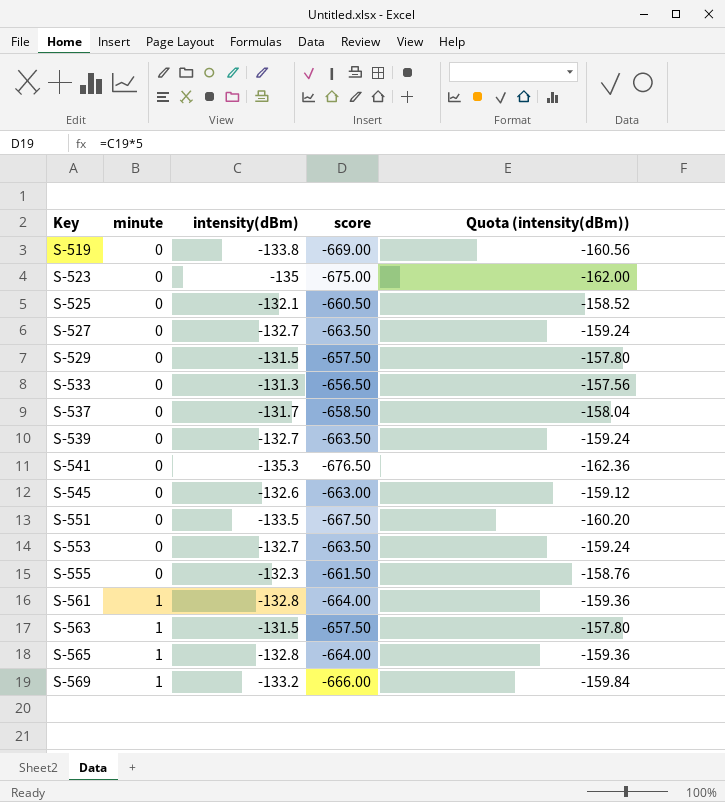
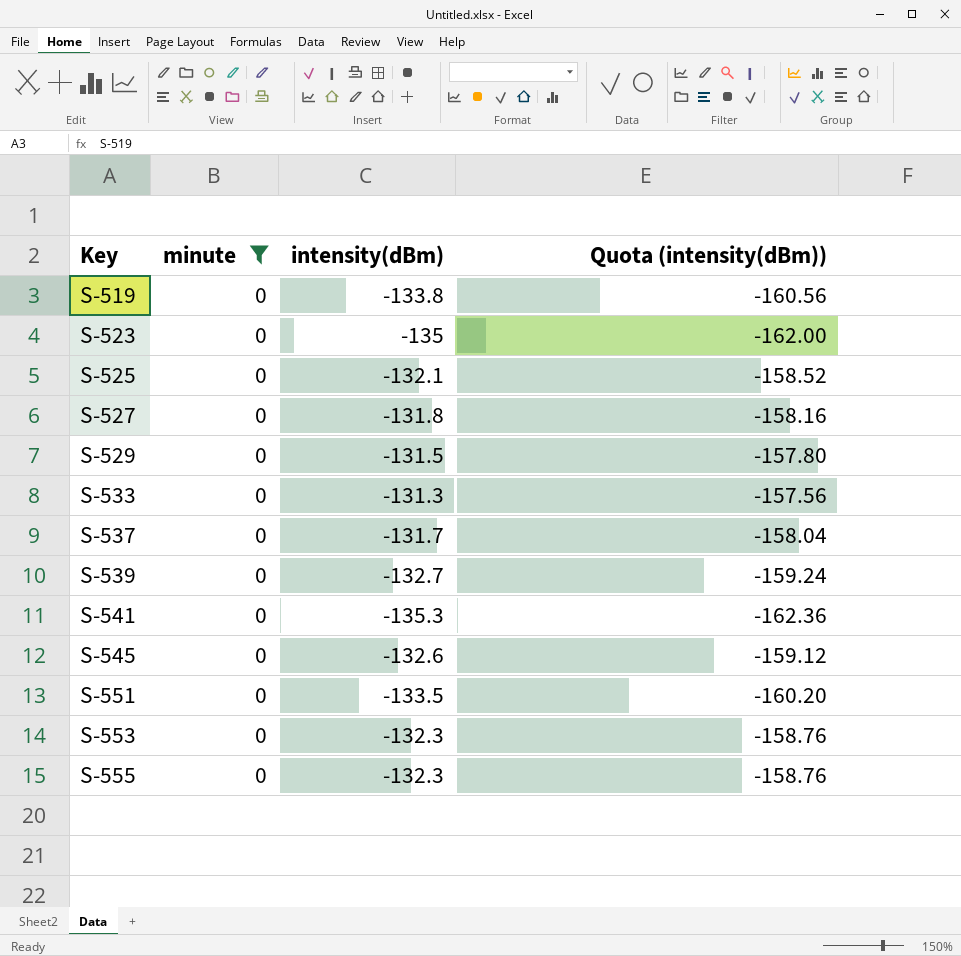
filter: none -> minute = 0
column score | formula: [intensity(dBm)] * 5 -> none
S-527 | intensity(dBm): -132.7 -> -131.8
S-527 | Quota (intensity(dBm)): -159.24 -> -158.16
S-553 | intensity(dBm): -132.7 -> -132.3
S-553 | Quota (intensity(dBm)): -159.24 -> -158.76

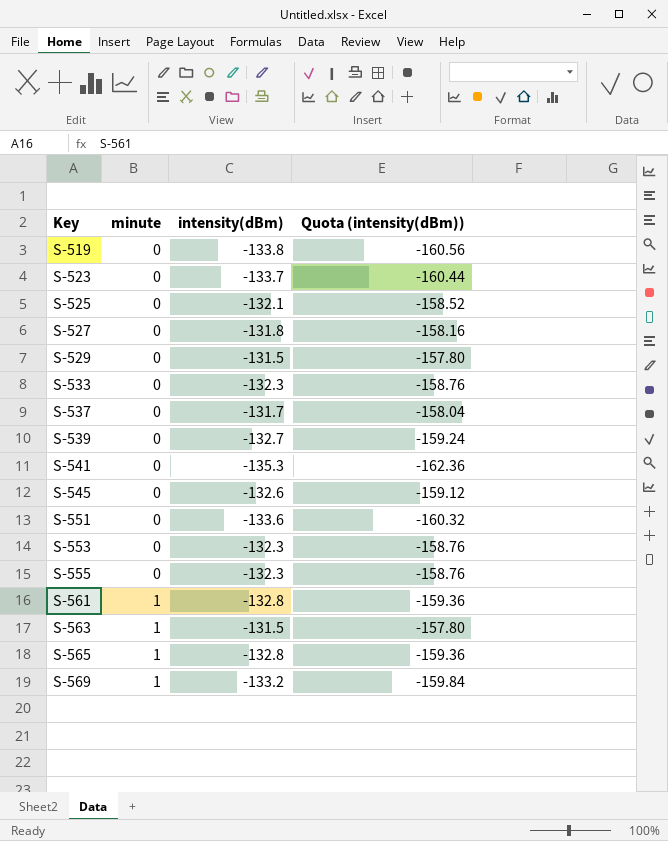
filter: minute = 0 -> none
S-523 | intensity(dBm): -135 -> -133.7
S-523 | Quota (intensity(dBm)): -162.00 -> -160.44
S-533 | intensity(dBm): -131.3 -> -132.3
S-533 | Quota (intensity(dBm)): -157.56 -> -158.76
S-551 | intensity(dBm): -133.5 -> -133.6
S-551 | Quota (intensity(dBm)): -160.20 -> -160.32

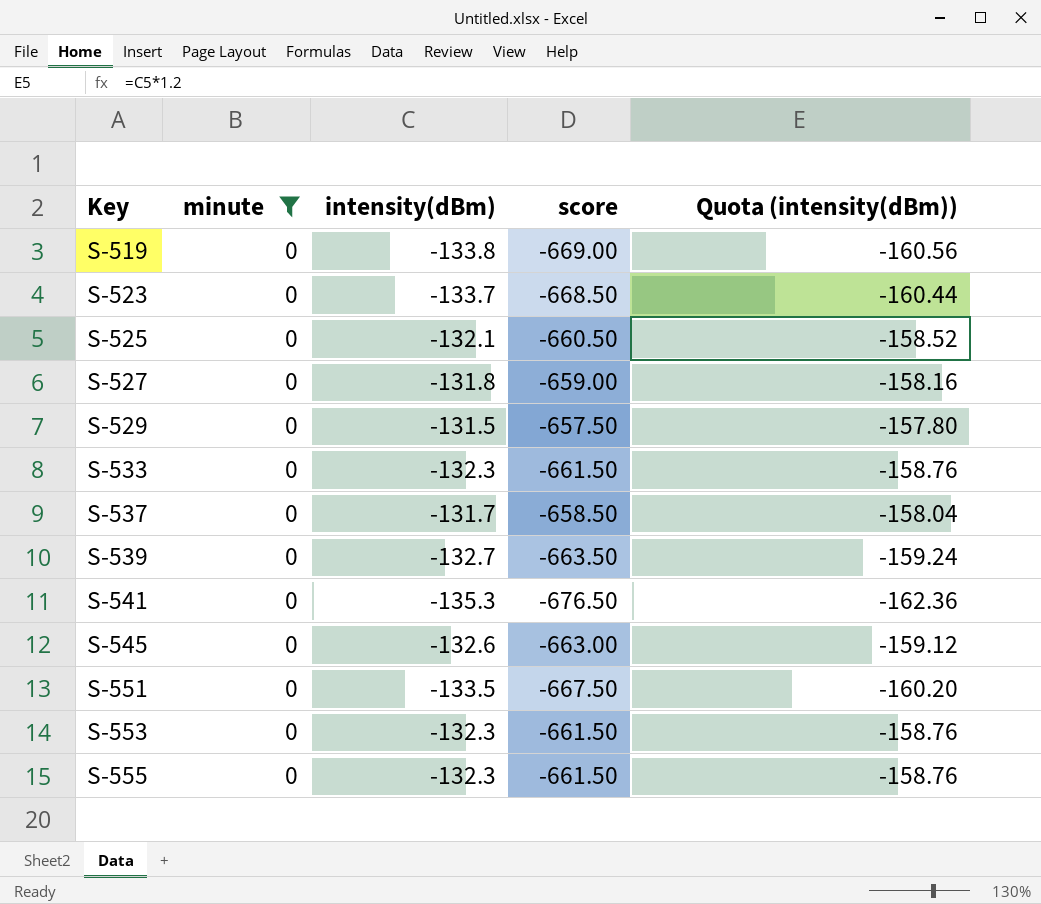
filter: none -> minute = 0
column score | formula: none -> [intensity(dBm)] * 5
S-551 | intensity(dBm): -133.6 -> -133.5
S-551 | Quota (intensity(dBm)): -160.32 -> -160.20

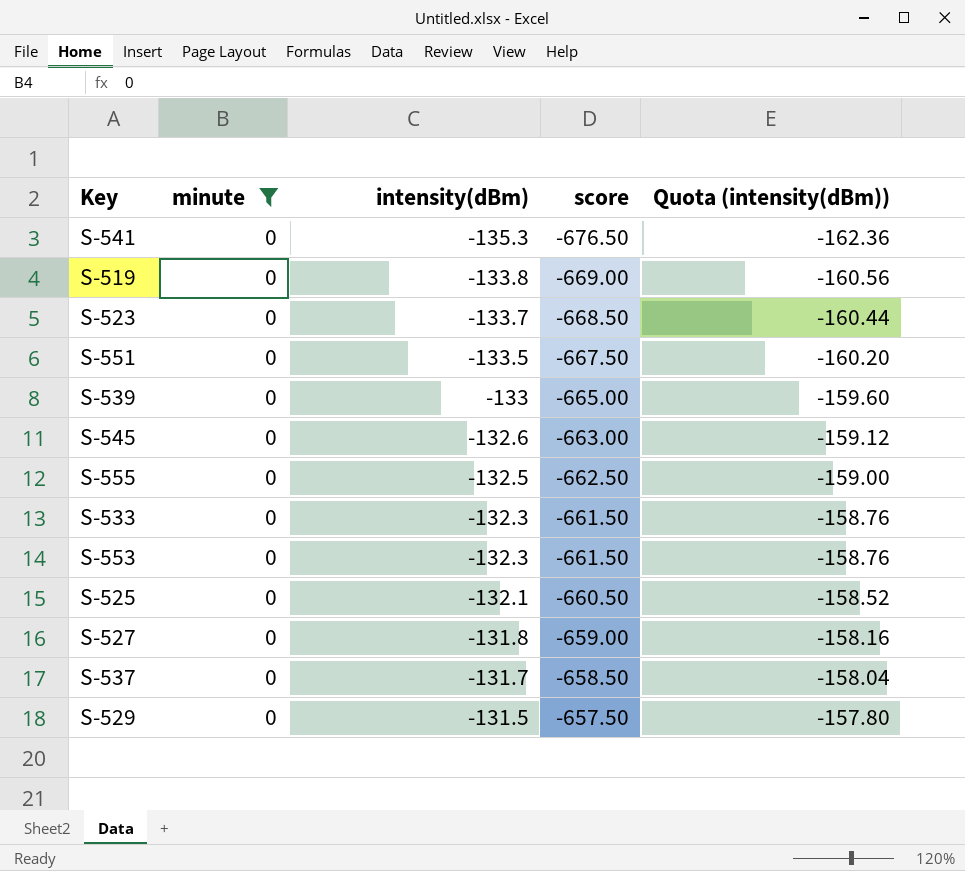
row order: Key ascending -> intensity(dBm) ascending
S-539 | intensity(dBm): -132.7 -> -133
S-539 | score: -663.50 -> -665.00
S-539 | Quota (intensity(dBm)): -159.24 -> -159.60
S-555 | intensity(dBm): -132.3 -> -132.5
S-555 | score: -661.50 -> -662.50
S-555 | Quota (intensity(dBm)): -158.76 -> -159.00

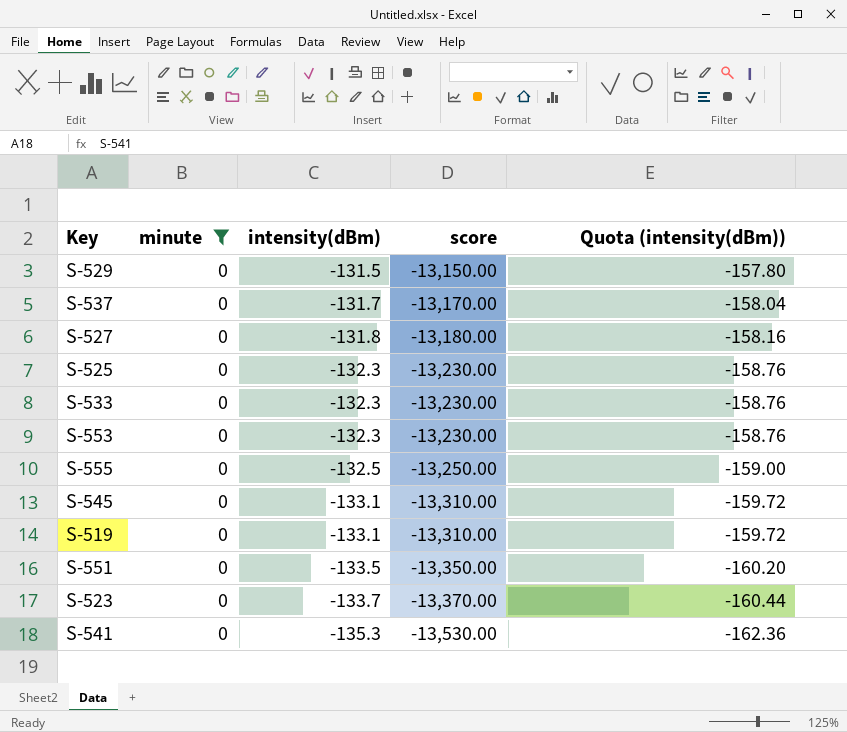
row order: intensity(dBm) ascending -> intensity(dBm) descending
column score | formula: [intensity(dBm)] * 5 -> [intensity(dBm)] * 100
row S-539: 0 | -133 | -665.00 | -159.60 -> none
S-525 | intensity(dBm): -132.1 -> -132.3
S-525 | Quota (intensity(dBm)): -158.52 -> -158.76
S-545 | intensity(dBm): -132.6 -> -133.1
S-545 | Quota (intensity(dBm)): -159.12 -> -159.72
S-519 | intensity(dBm): -133.8 -> -133.1
S-519 | Quota (intensity(dBm)): -160.56 -> -159.72

